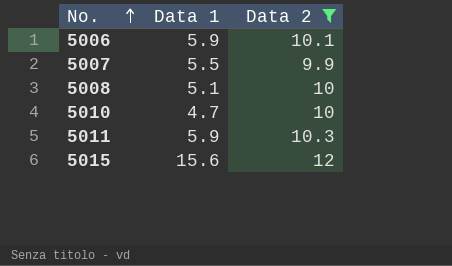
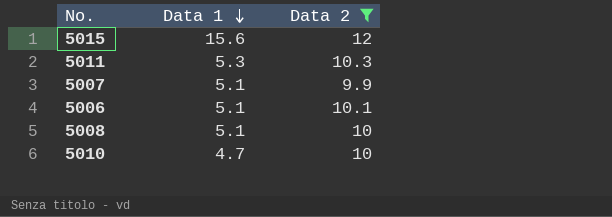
row order: No. ascending -> Data 1 descending
5011 | Data 1: 5.9 -> 5.3
5007 | Data 1: 5.5 -> 5.1
5006 | Data 1: 5.9 -> 5.1

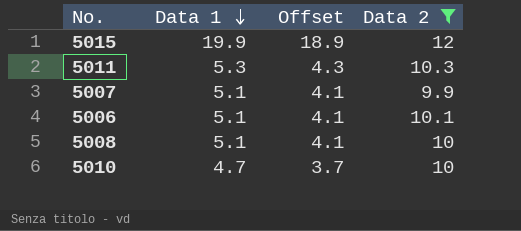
column Offset | formula: none -> [Data 1] - 1
5015 | Data 1: 15.6 -> 19.9

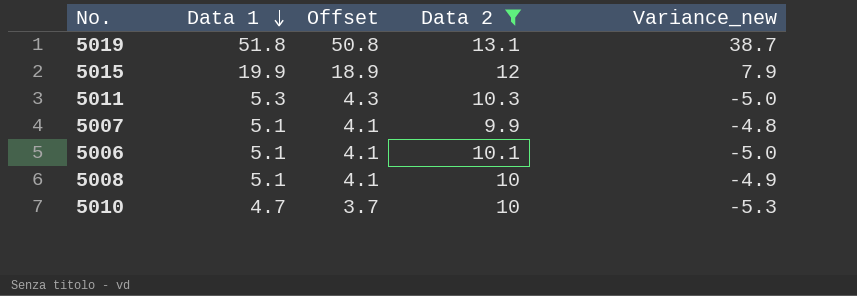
column Variance_new | formula: none -> [Data 1] - [Data 2]
row 5019: none -> 51.8 | 50.8 | 13.1 | 38.7

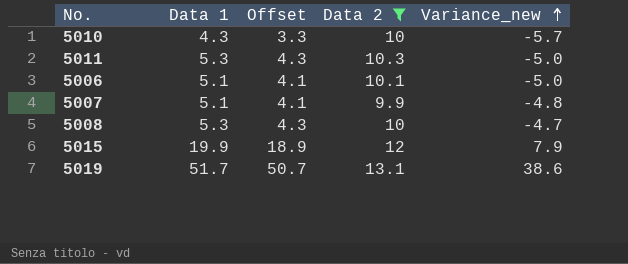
row order: Data 1 descending -> Variance_new ascending
5010 | Data 1: 4.7 -> 4.3
5010 | Offset: 3.7 -> 3.3
5010 | Variance_new: -5.3 -> -5.7
5008 | Data 1: 5.1 -> 5.3
5008 | Offset: 4.1 -> 4.3
5008 | Variance_new: -4.9 -> -4.7
5019 | Data 1: 51.8 -> 51.7
5019 | Offset: 50.8 -> 50.7
5019 | Variance_new: 38.7 -> 38.6

